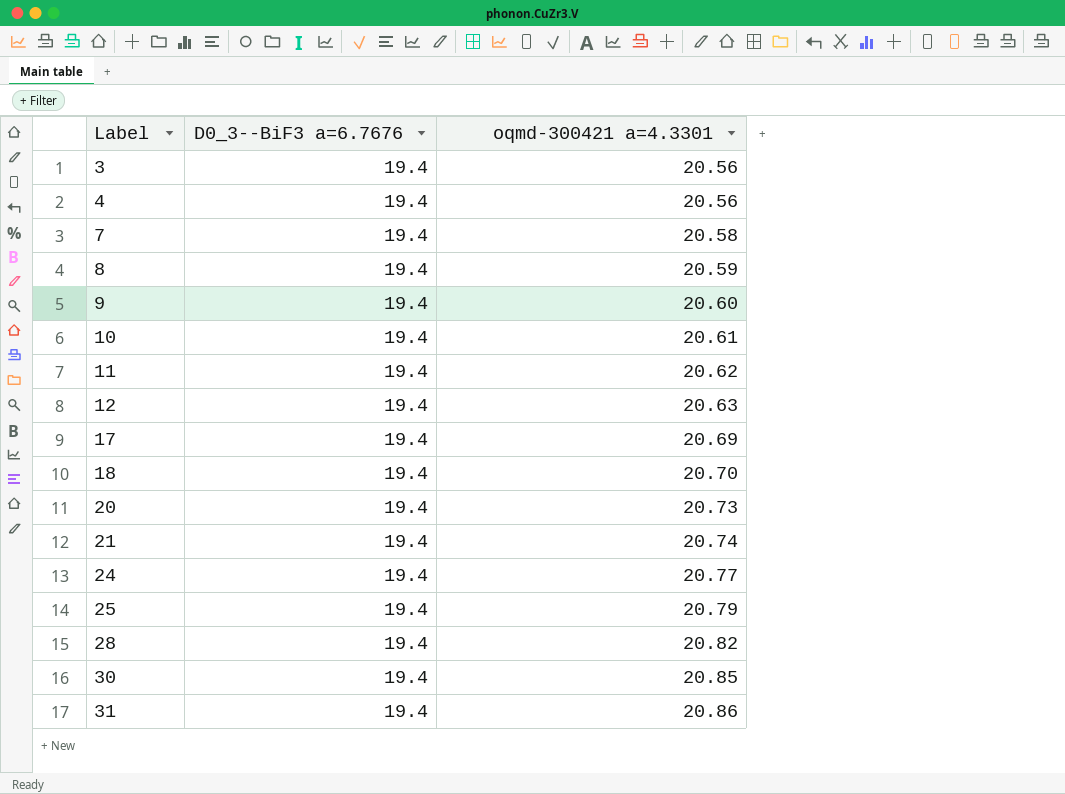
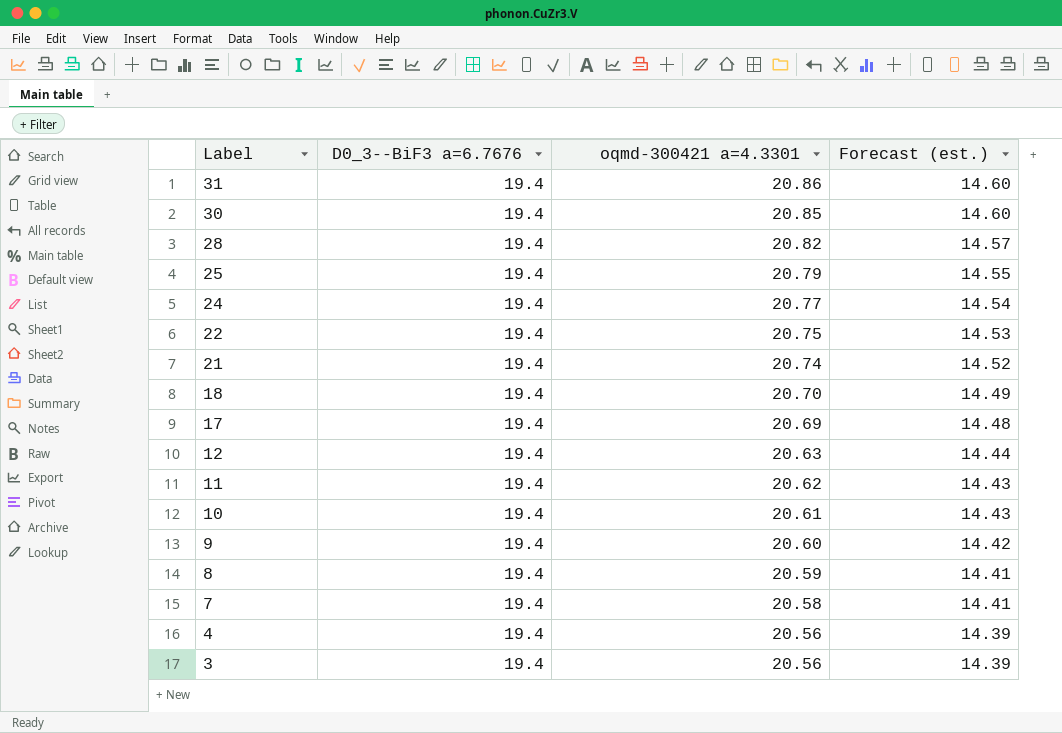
row order: Label ascending -> Label descending
column Forecast (est.) | formula: none -> [oqmd-300421 a=4.3301] * 0.7
row 20: 19.4 | 20.73 -> none
row 22: none -> 19.4 | 20.75 | 14.53

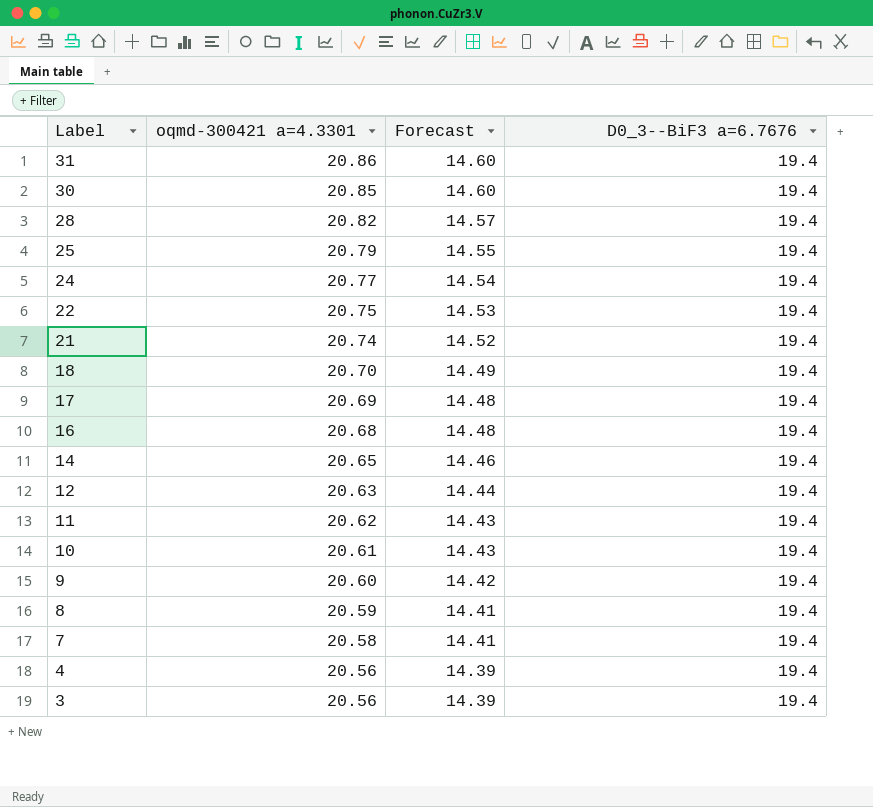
column name: Forecast (est.) -> Forecast
column D0_3--BiF3 a=6.7676 | position: 2 -> 4
row 16: none -> 20.68 | 14.48 | 19.4
row 14: none -> 20.65 | 14.46 | 19.4

